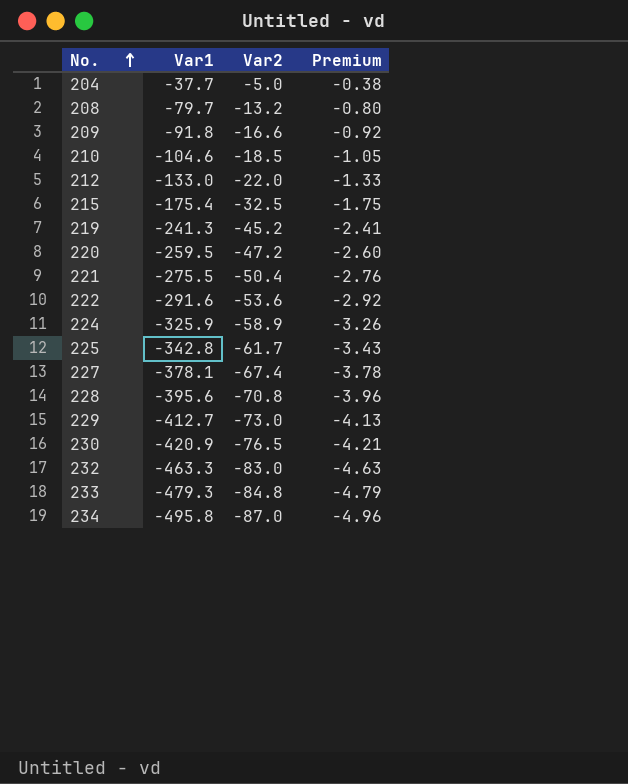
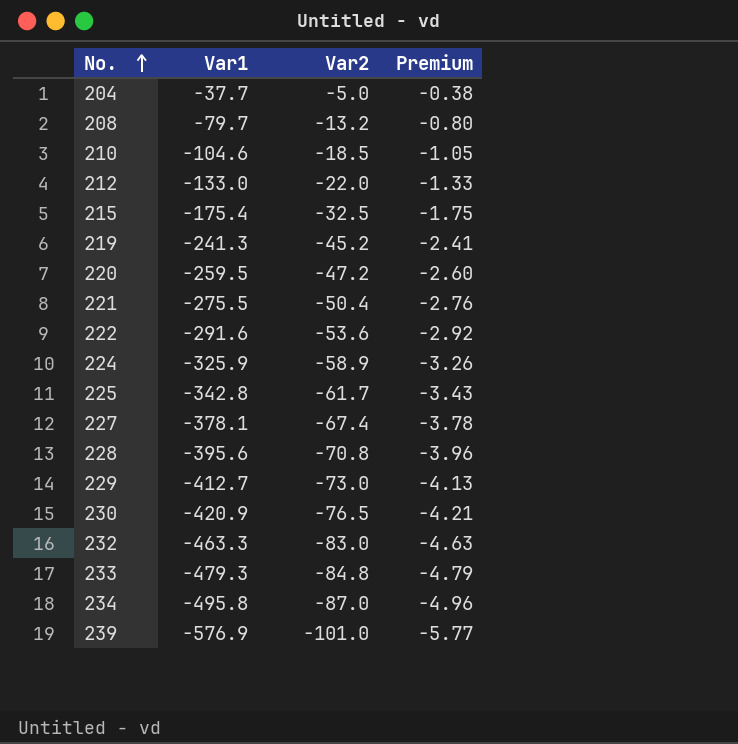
row 209: -91.8 | -16.6 | -0.92 -> none
row 239: none -> -576.9 | -101.0 | -5.77

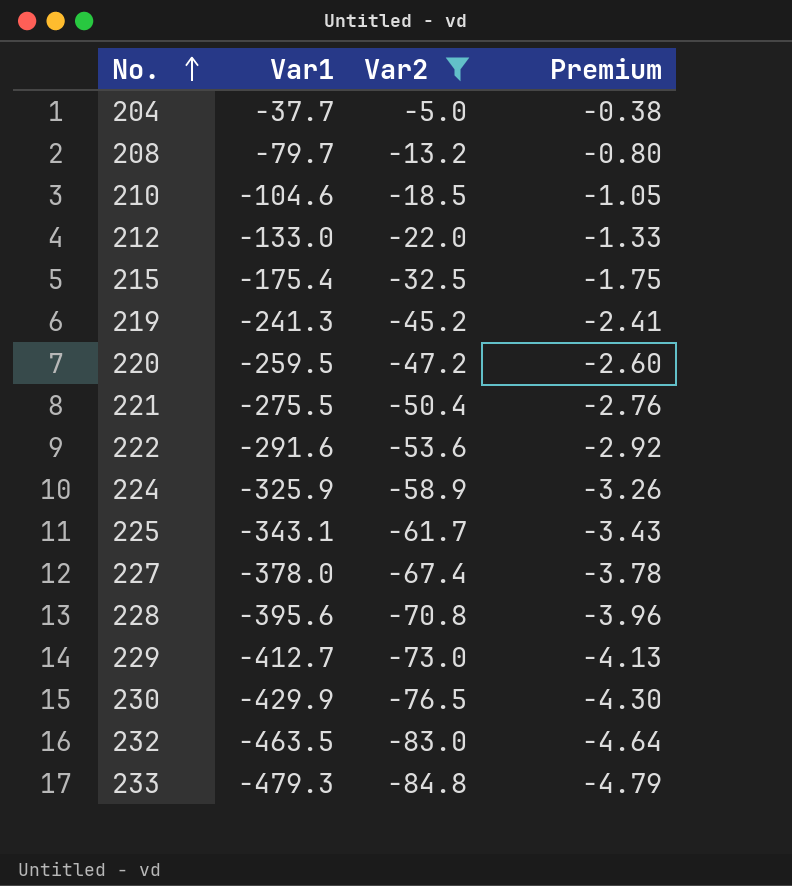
filter: none -> Var2 >= -84.8
225 | Var1: -342.8 -> -343.1
227 | Var1: -378.1 -> -378.0
230 | Var1: -420.9 -> -429.9
230 | Premium: -4.21 -> -4.30
232 | Var1: -463.3 -> -463.5
232 | Premium: -4.63 -> -4.64

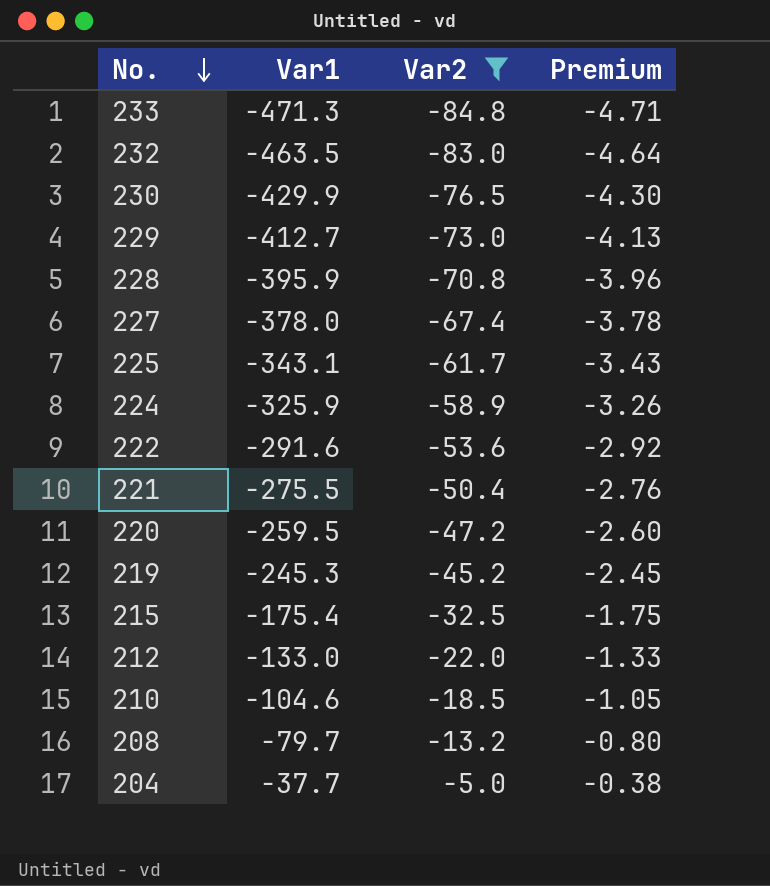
row order: No. ascending -> No. descending
233 | Var1: -479.3 -> -471.3
233 | Premium: -4.79 -> -4.71
228 | Var1: -395.6 -> -395.9
219 | Var1: -241.3 -> -245.3
219 | Premium: -2.41 -> -2.45

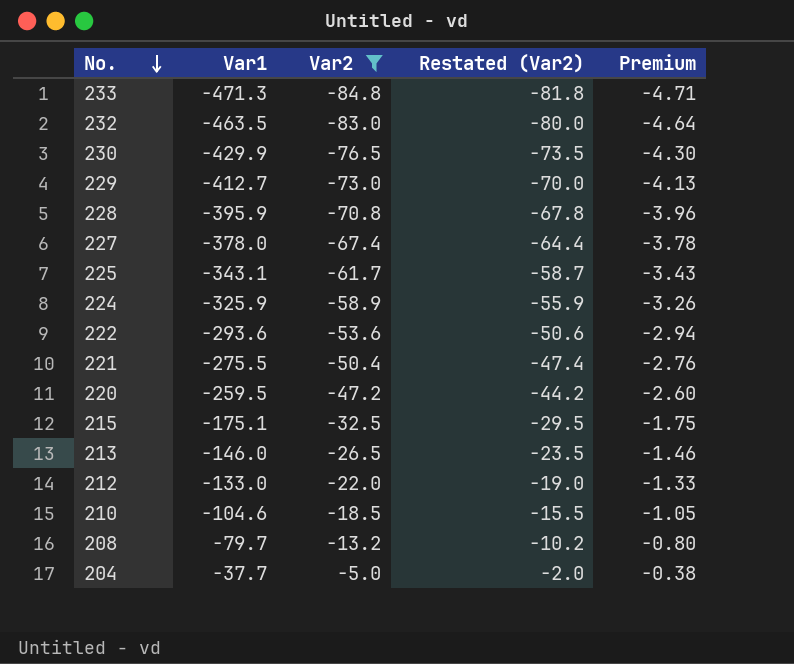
column Restated (Var2) | formula: none -> [Var2] + 3
row 219: -245.3 | -45.2 | -2.45 -> none
222 | Var1: -291.6 -> -293.6
222 | Premium: -2.92 -> -2.94
215 | Var1: -175.4 -> -175.1
row 213: none -> -146.0 | -26.5 | -23.5 | -1.46

